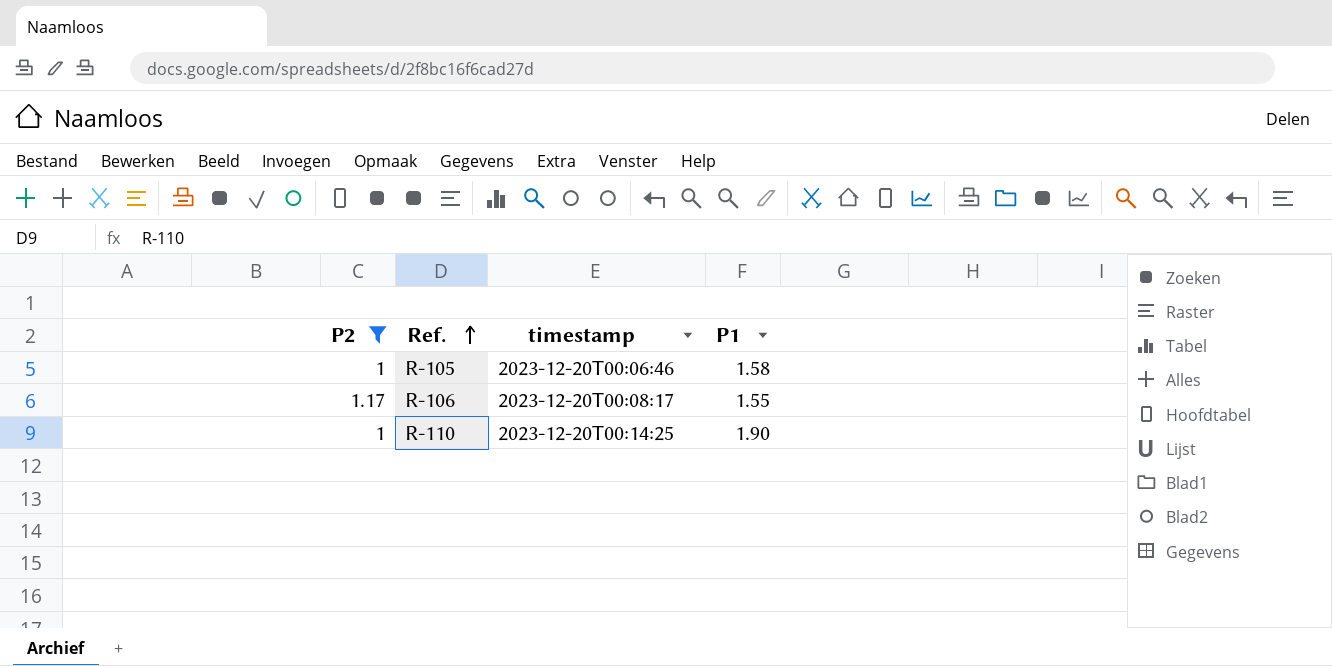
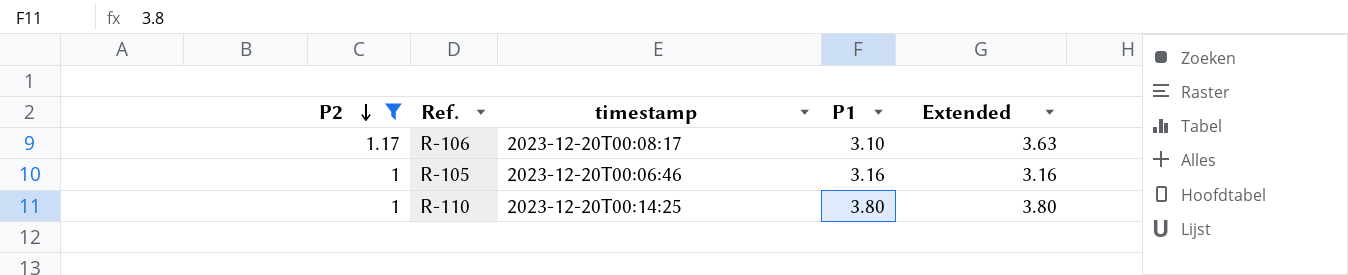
row order: Ref. ascending -> P2 descending
column Extended | formula: none -> [P2] * [P1]
R-106 | P1: 1.55 -> 3.10
R-105 | P1: 1.58 -> 3.16
R-110 | P1: 1.90 -> 3.80

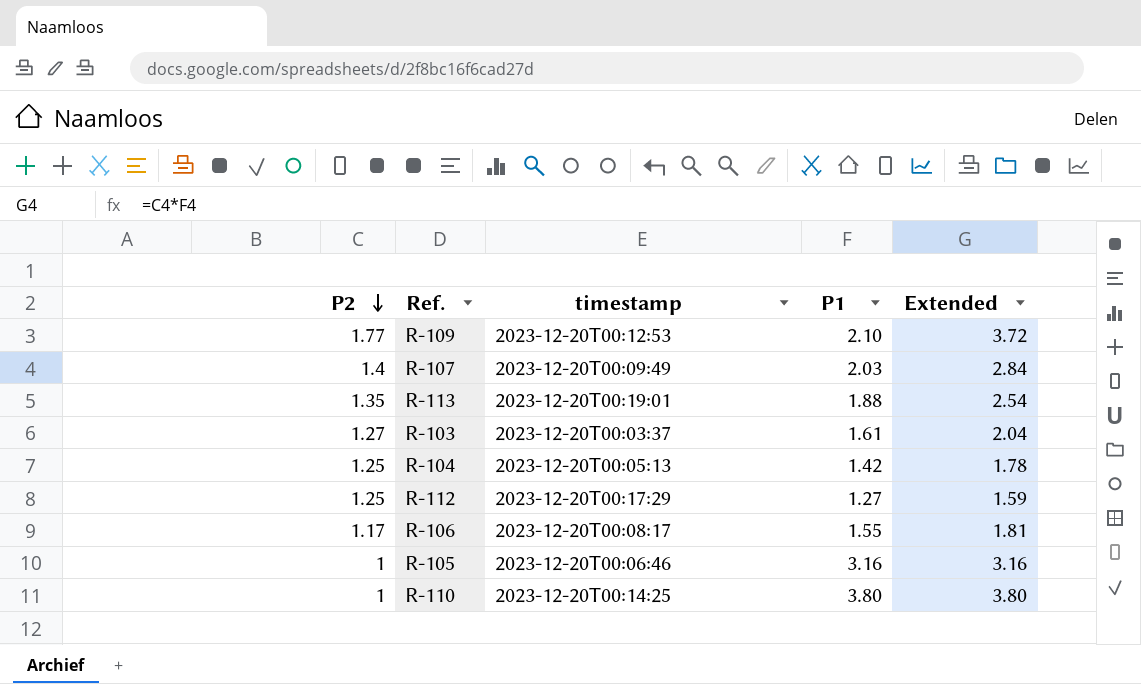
filter: P2 <= 1.17 -> none
R-106 | P1: 3.10 -> 1.55
R-106 | Extended: 3.63 -> 1.81

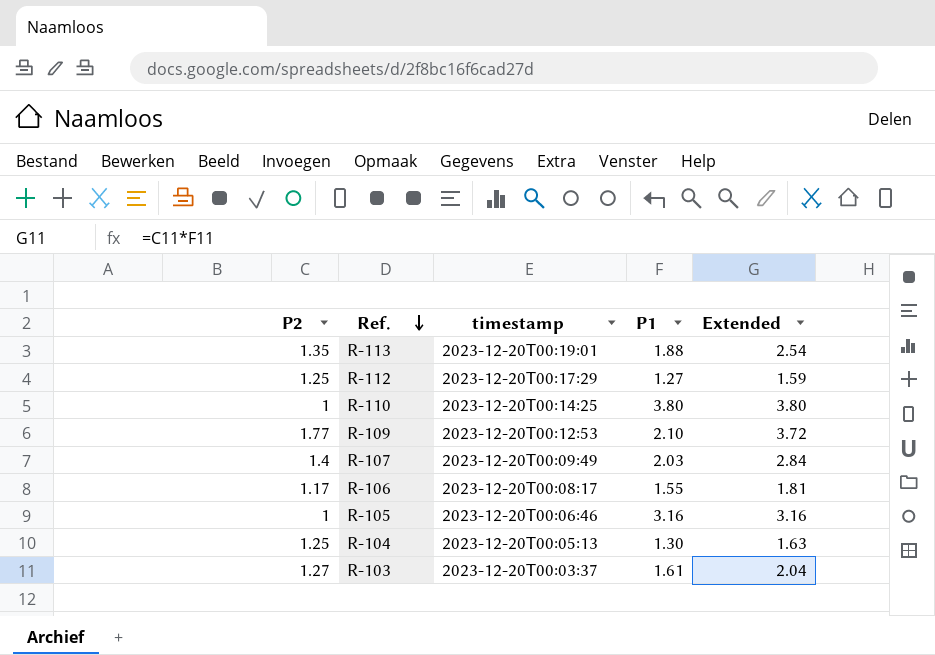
row order: P2 descending -> Ref. descending
R-104 | P1: 1.42 -> 1.30
R-104 | Extended: 1.78 -> 1.63

